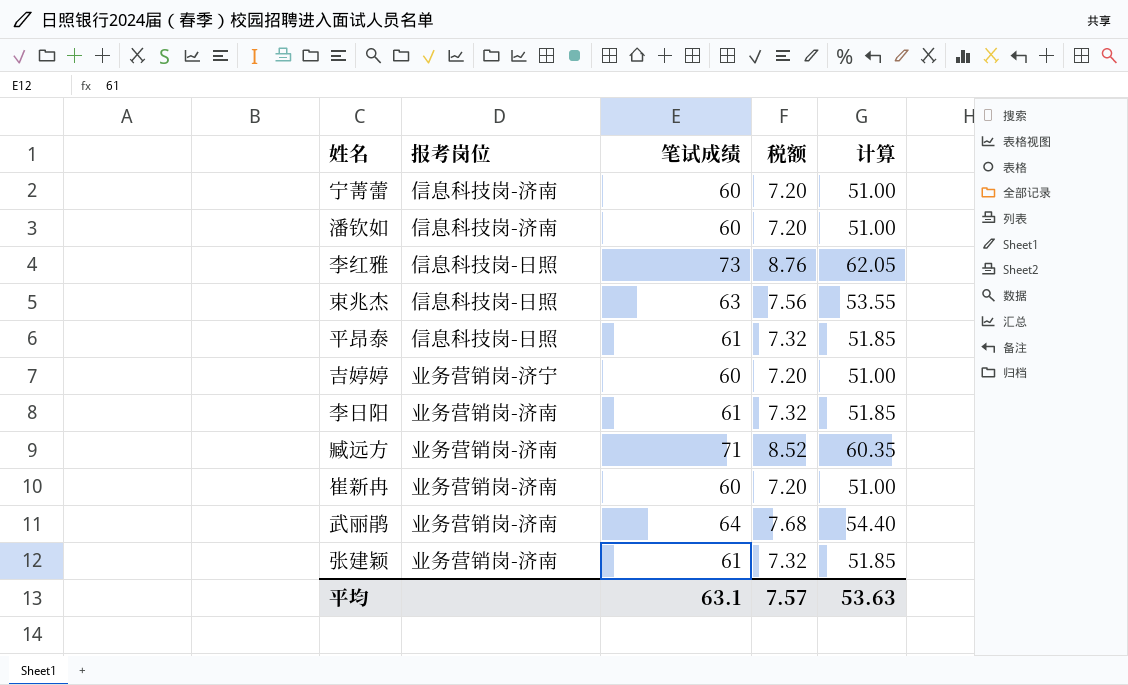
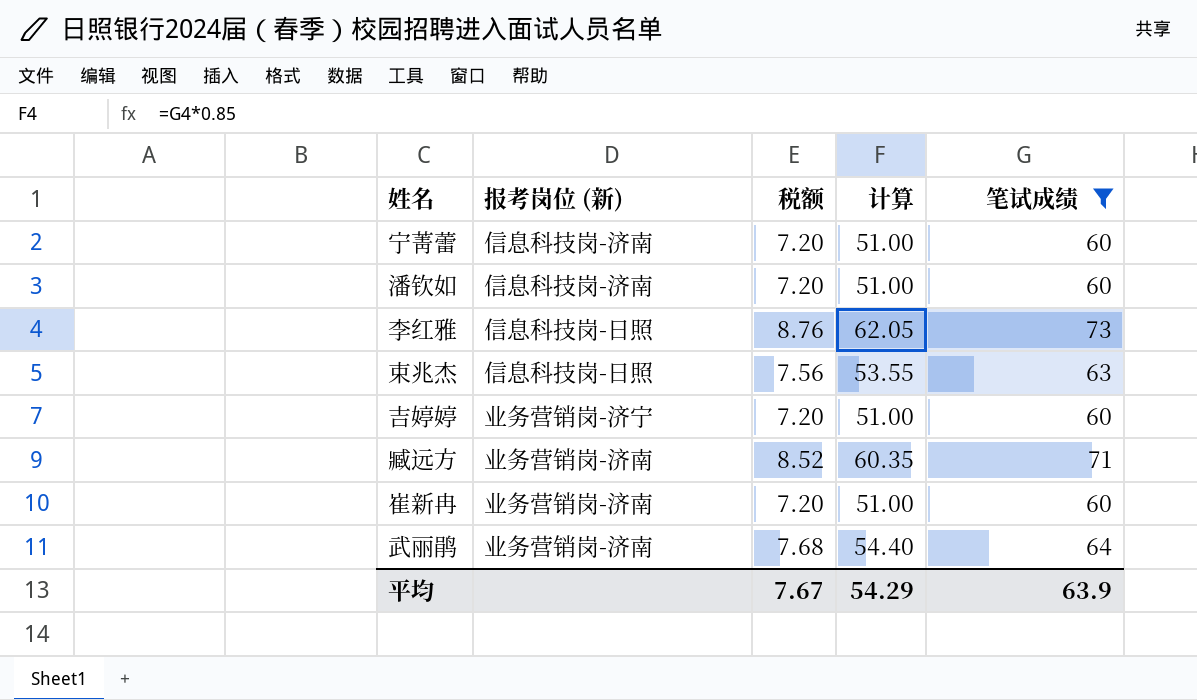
filter: none -> 笔试成绩 != 61
column name: 报考岗位 -> 报考岗位 (新)
column 笔试成绩 | position: 3 -> 5
平均 | 税额: 7.57 -> 7.67
平均 | 计算: 53.63 -> 54.29
平均 | 笔试成绩: 63.1 -> 63.9

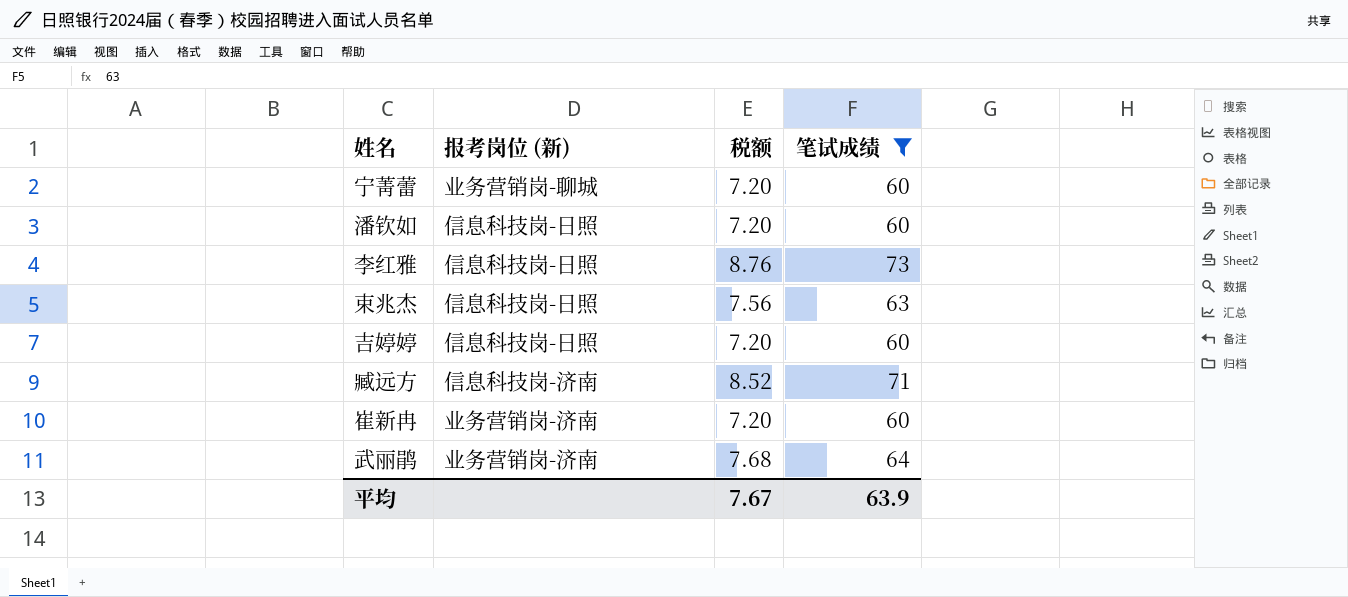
column 计算 | formula: [笔试成绩] * 0.85 -> none
宁菁蕾 | 报考岗位 (新): 信息科技岗-济南 -> 业务营销岗-聊城
潘钦如 | 报考岗位 (新): 信息科技岗-济南 -> 信息科技岗-日照
吉婷婷 | 报考岗位 (新): 业务营销岗-济宁 -> 信息科技岗-日照
臧远方 | 报考岗位 (新): 业务营销岗-济南 -> 信息科技岗-济南

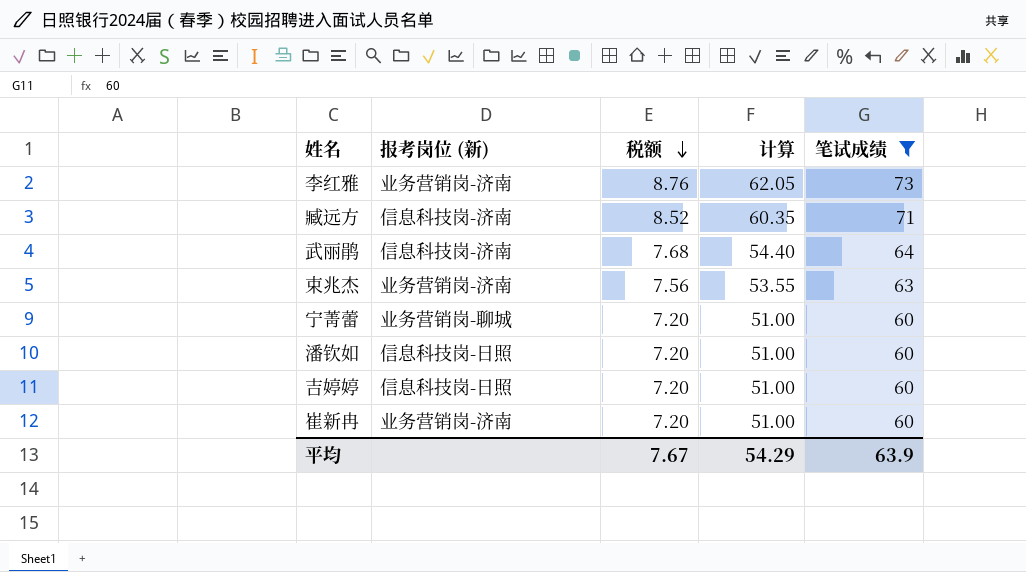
row order: none -> 税额 descending
column 计算 | formula: none -> [笔试成绩] * 0.85
李红雅 | 报考岗位 (新): 信息科技岗-日照 -> 业务营销岗-济南
武丽鹃 | 报考岗位 (新): 业务营销岗-济南 -> 信息科技岗-济南
束兆杰 | 报考岗位 (新): 信息科技岗-日照 -> 业务营销岗-济南

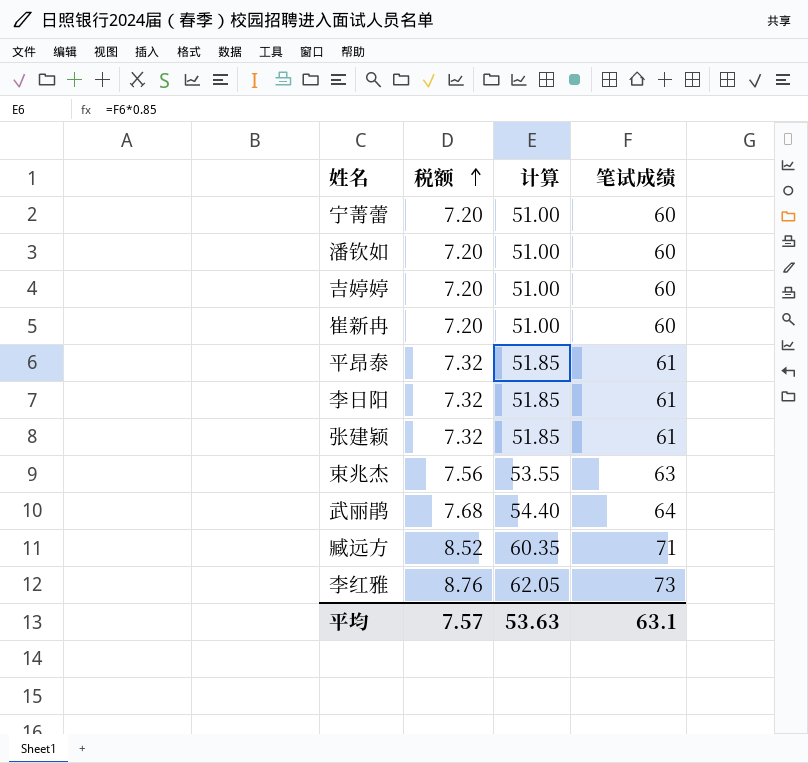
filter: 笔试成绩 != 61 -> none
row order: 税额 descending -> 税额 ascending
column 报考岗位 (新) | position: 2 -> none
平均 | 税额: 7.67 -> 7.57
平均 | 计算: 54.29 -> 53.63
平均 | 笔试成绩: 63.9 -> 63.1

